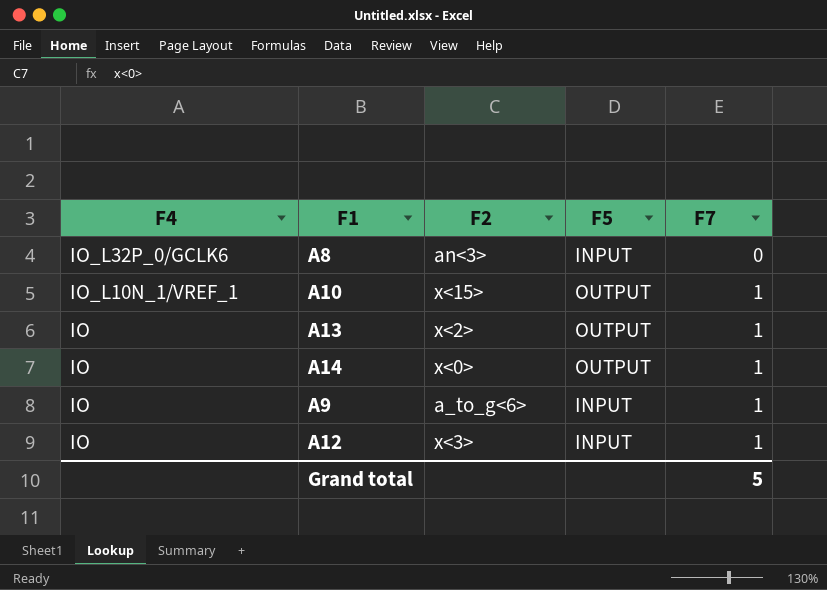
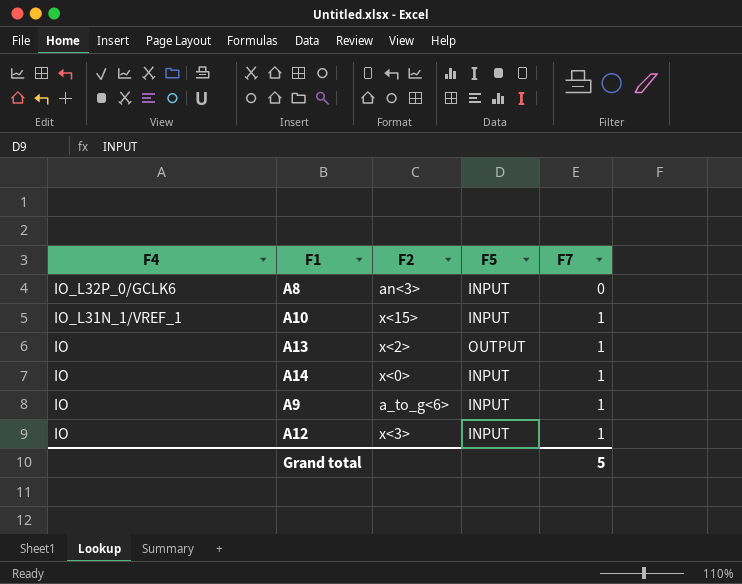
A10 | F4: IO_L10N_1/VREF_1 -> IO_L31N_1/VREF_1
A10 | F5: OUTPUT -> INPUT
A14 | F5: OUTPUT -> INPUT

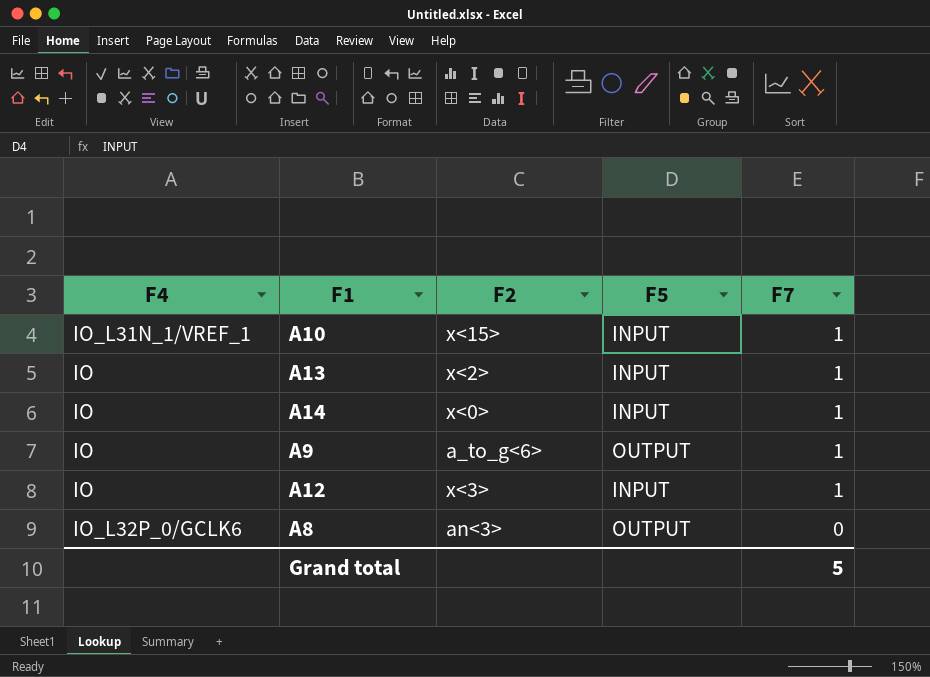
row order: F4 descending -> F7 descending
A13 | F5: OUTPUT -> INPUT
A9 | F5: INPUT -> OUTPUT
A8 | F5: INPUT -> OUTPUT

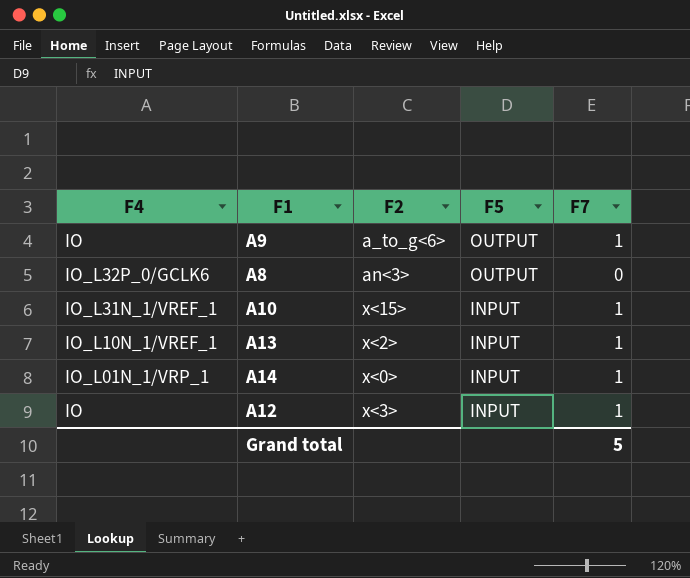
row order: F7 descending -> F5 descending
A13 | F4: IO -> IO_L10N_1/VREF_1
A14 | F4: IO -> IO_L01N_1/VRP_1

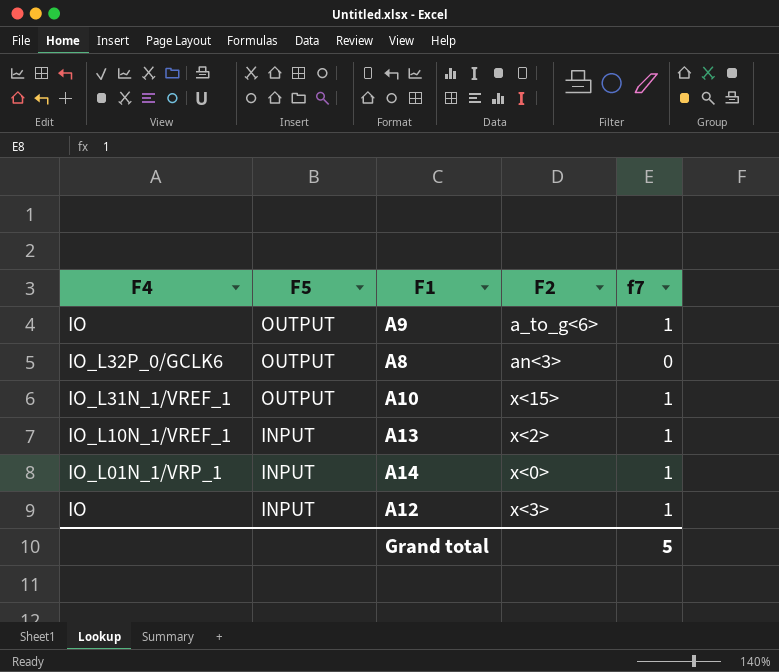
column F5 | position: 4 -> 2
column name: F7 -> f7
A10 | F5: INPUT -> OUTPUT

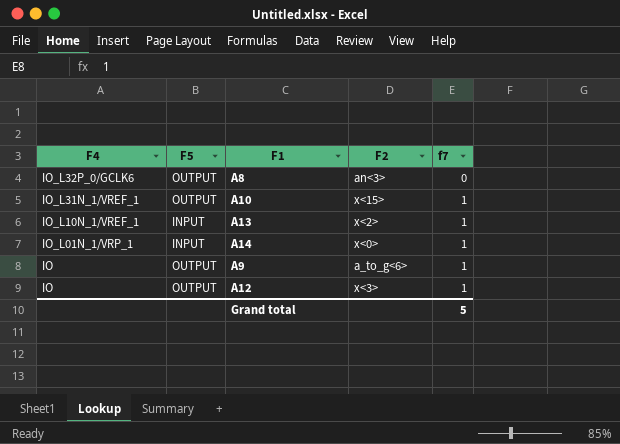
row order: F5 descending -> F4 descending
A12 | F5: INPUT -> OUTPUT

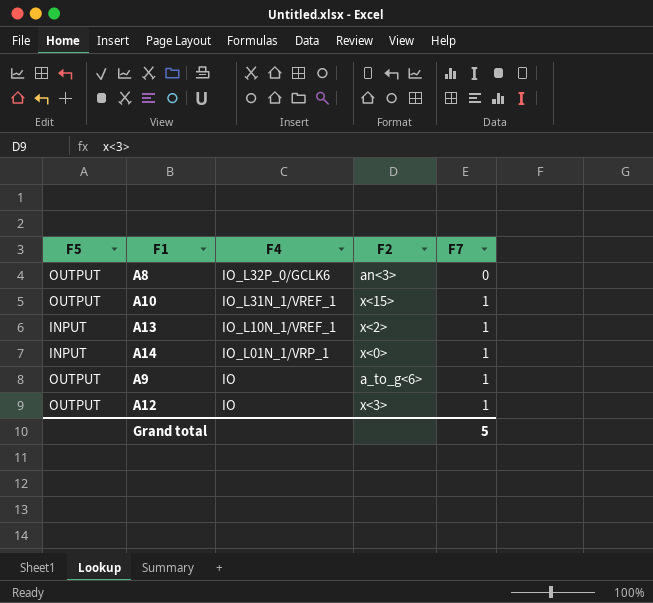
column F4 | position: 1 -> 3
column name: f7 -> F7

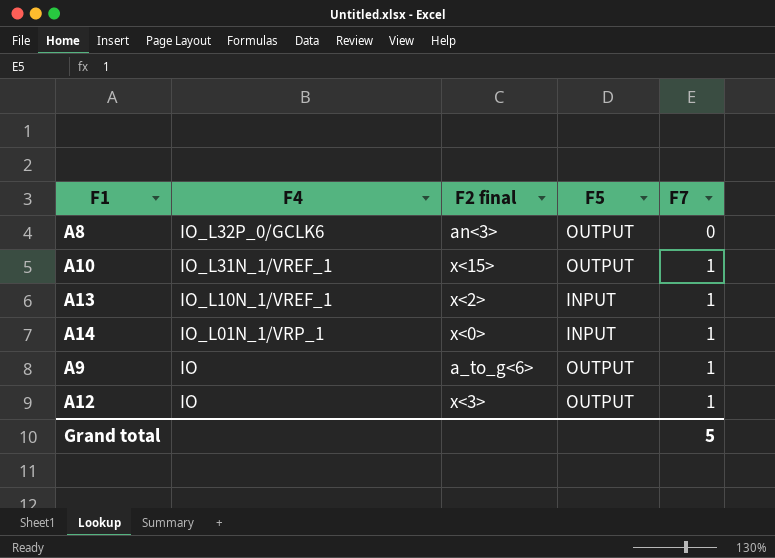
column name: F2 -> F2 final
column F5 | position: 1 -> 4

